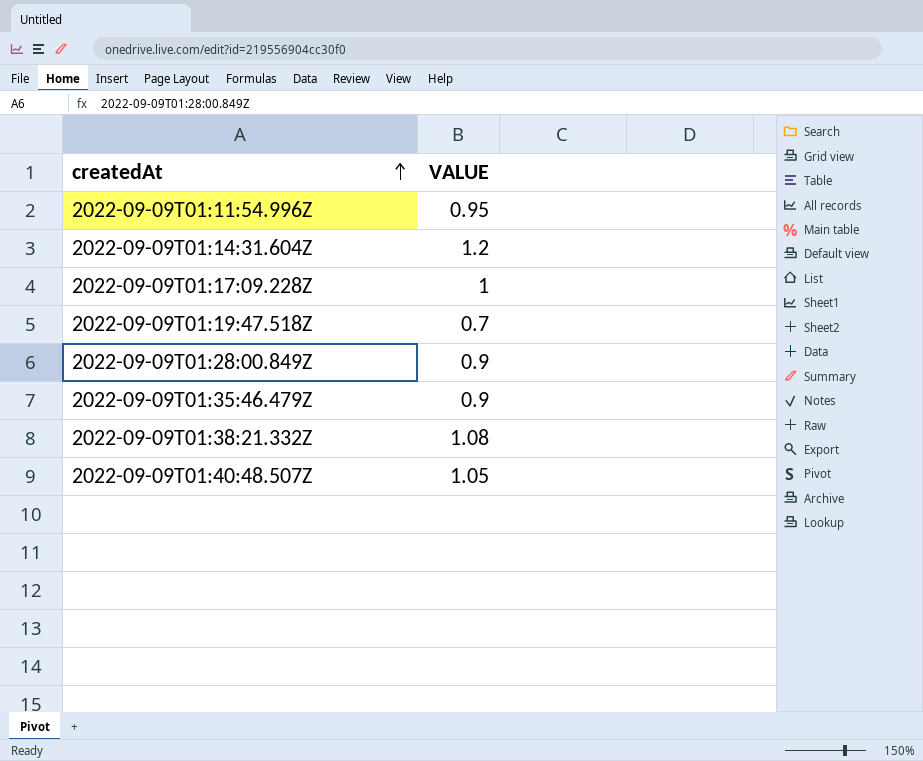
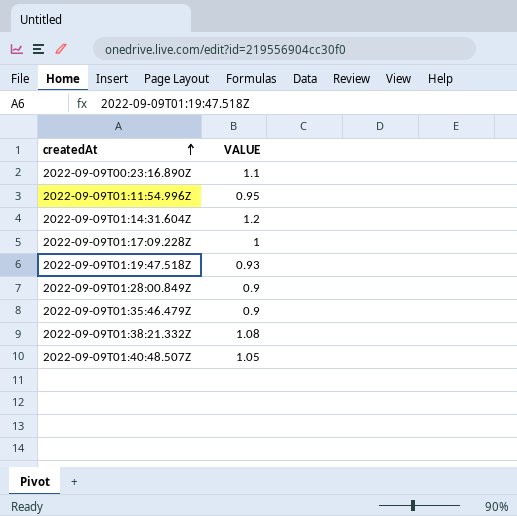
row 2022-09-09T00:23:16.890Z: none -> 1.1
2022-09-09T01:19:47.518Z | VALUE: 0.7 -> 0.93

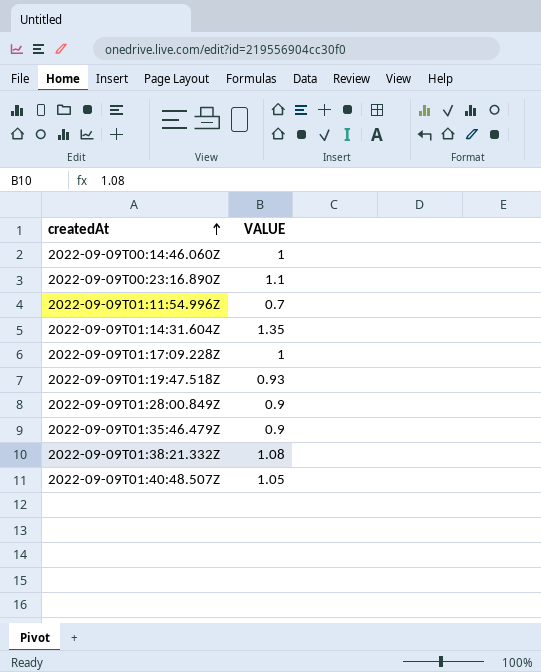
row 2022-09-09T00:14:46.060Z: none -> 1
2022-09-09T01:11:54.996Z | VALUE: 0.95 -> 0.7
2022-09-09T01:14:31.604Z | VALUE: 1.2 -> 1.35

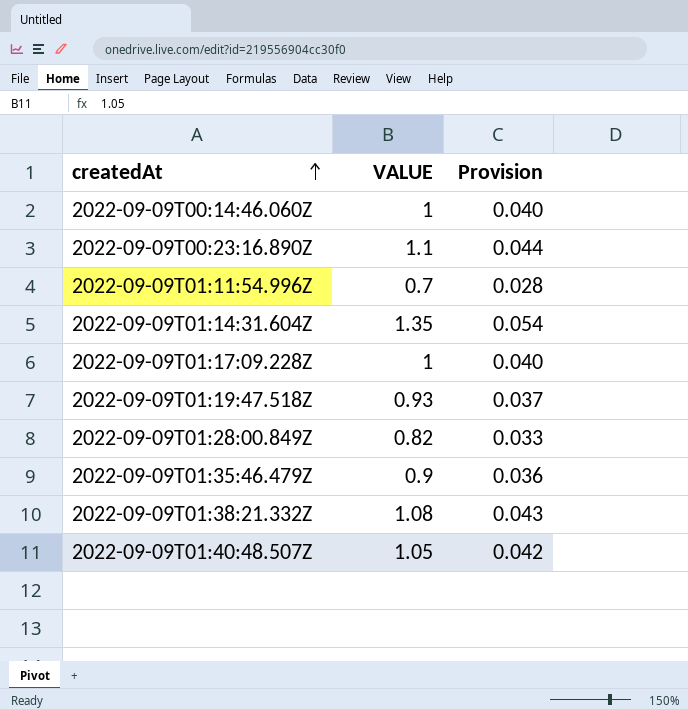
column Provision | formula: none -> [VALUE] * 0.04
2022-09-09T01:28:00.849Z | VALUE: 0.9 -> 0.82

